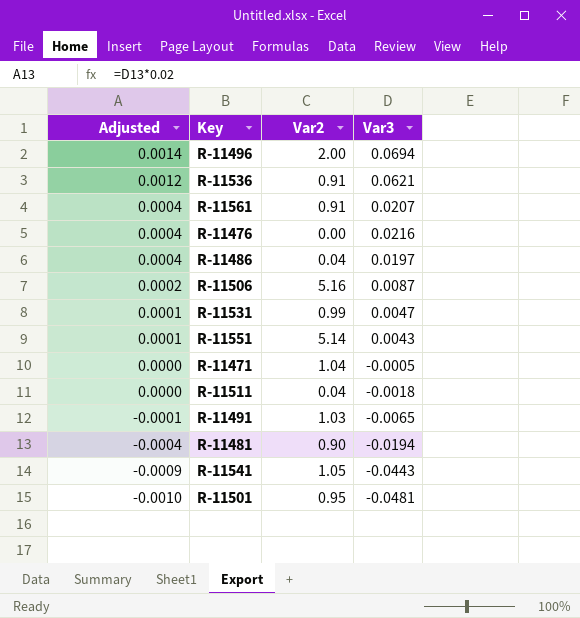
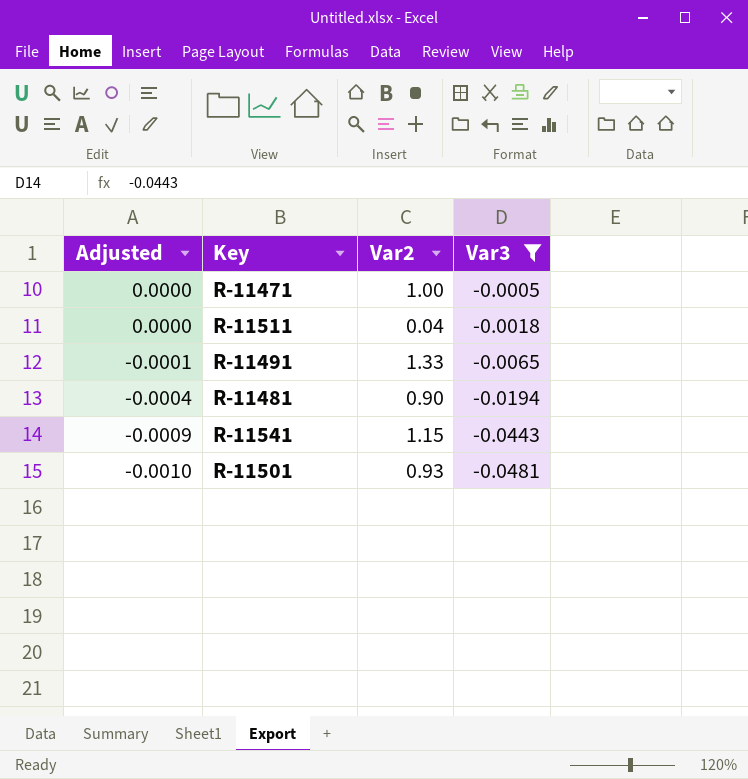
filter: none -> Var3 <= -0.0005
R-11471 | Var2: 1.04 -> 1.00
R-11491 | Var2: 1.03 -> 1.33
R-11541 | Var2: 1.05 -> 1.15
R-11501 | Var2: 0.95 -> 0.93

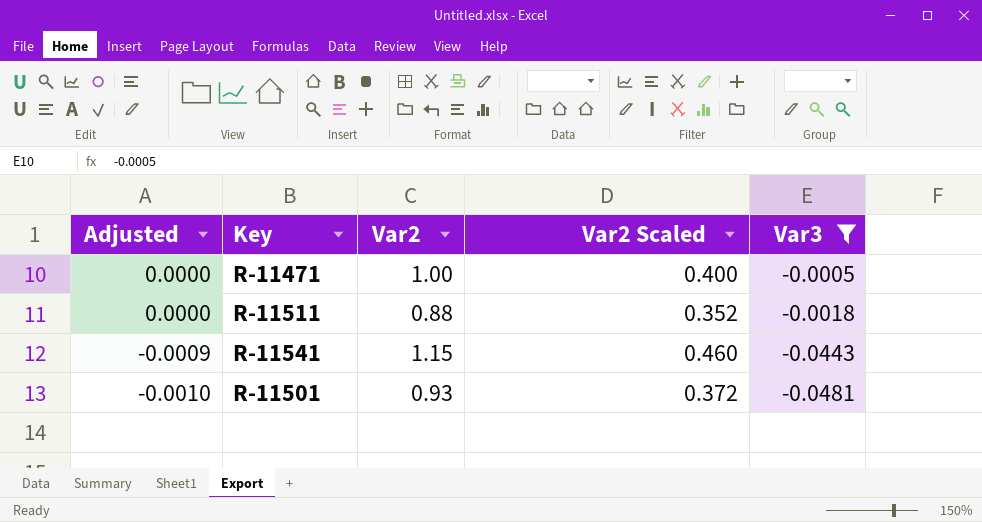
column Var2 Scaled | formula: none -> [Var2] * 0.4
row R-11491: -0.0001 | 1.33 | -0.0065 -> none
row R-11481: -0.0004 | 0.90 | -0.0194 -> none
R-11511 | Var2: 0.04 -> 0.88

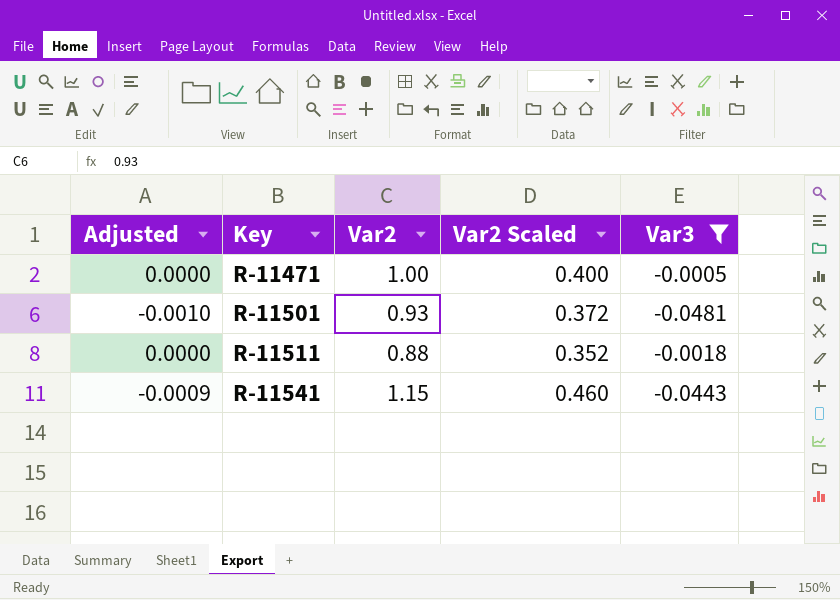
row order: Adjusted descending -> Key ascending

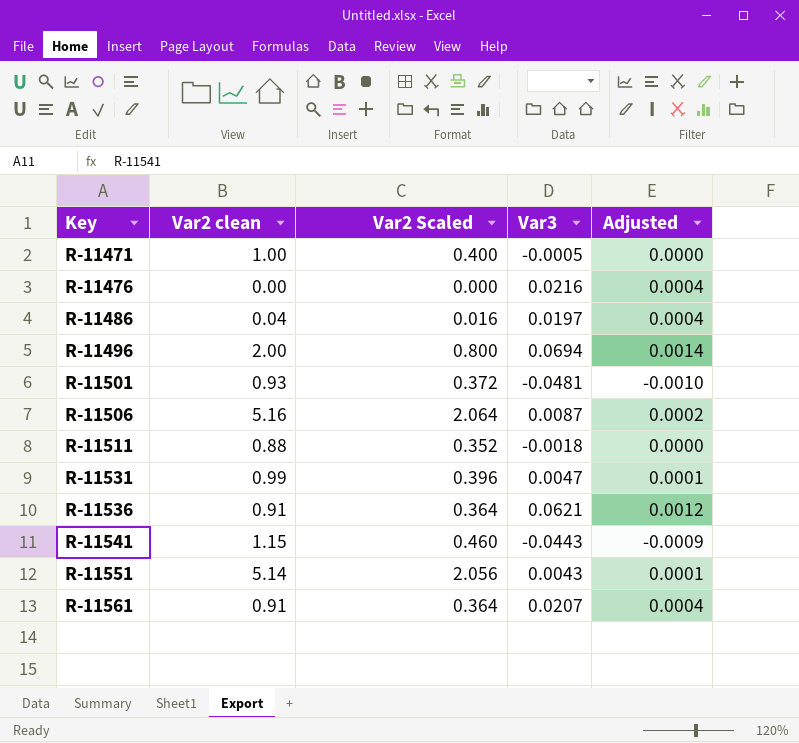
filter: Var3 <= -0.0005 -> none
column name: Var2 -> Var2 clean
column Adjusted | position: 1 -> 5

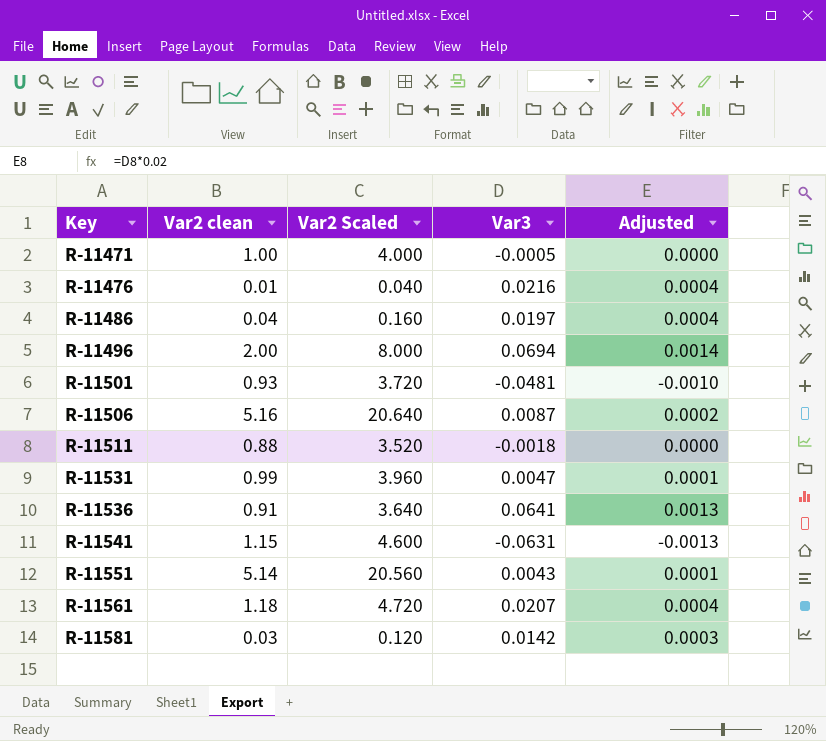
column Var2 Scaled | formula: [Var2 clean] * 0.4 -> [Var2 clean] * 4
R-11476 | Var2 clean: 0.00 -> 0.01
R-11536 | Var3: 0.0621 -> 0.0641
R-11536 | Adjusted: 0.0012 -> 0.0013
R-11541 | Var3: -0.0443 -> -0.0631
R-11541 | Adjusted: -0.0009 -> -0.0013
R-11561 | Var2 clean: 0.91 -> 1.18
row R-11581: none -> 0.03 | 0.120 | 0.0142 | 0.0003

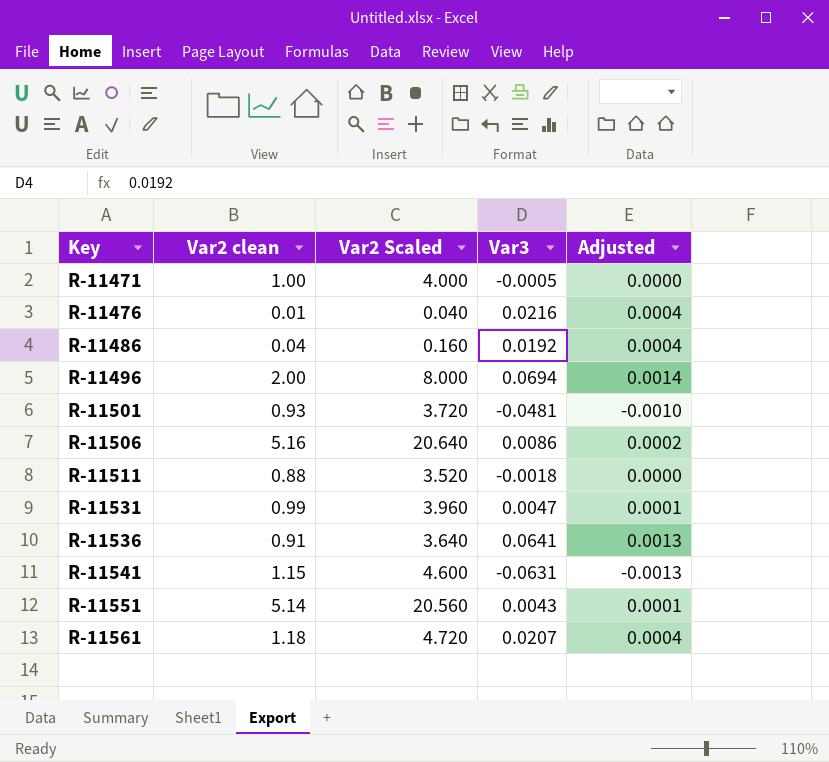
row R-11581: 0.03 | 0.120 | 0.0142 | 0.0003 -> none
R-11486 | Var3: 0.0197 -> 0.0192
R-11506 | Var3: 0.0087 -> 0.0086

